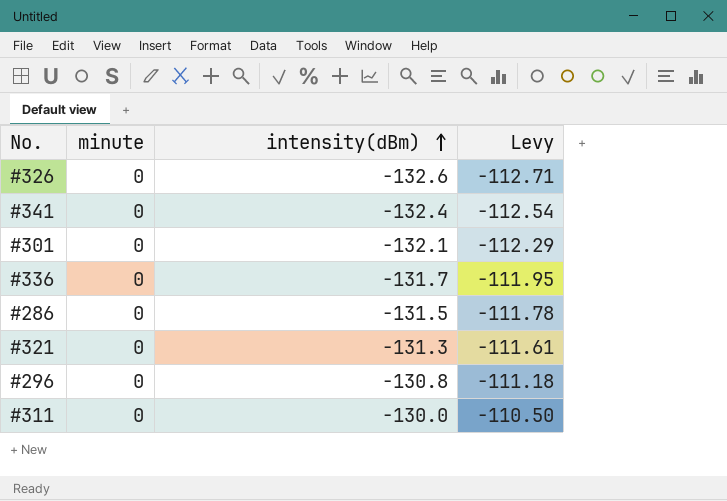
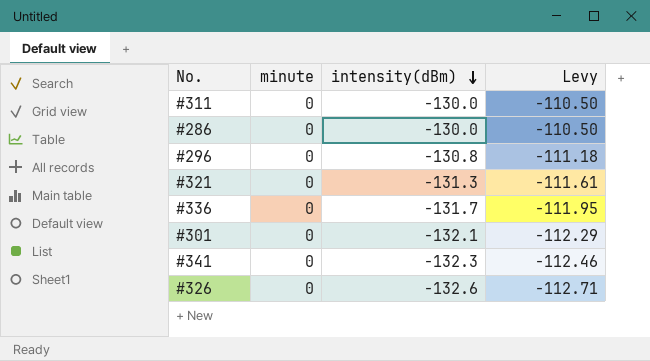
row order: intensity(dBm) ascending -> intensity(dBm) descending
#286 | intensity(dBm): -131.5 -> -130.0
#286 | Levy: -111.78 -> -110.50
#341 | intensity(dBm): -132.4 -> -132.3
#341 | Levy: -112.54 -> -112.46

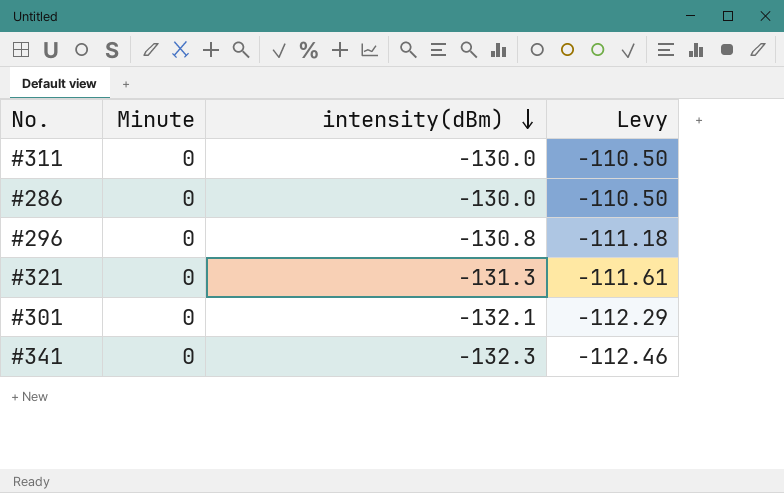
column name: minute -> Minute
row #336: 0 | -131.7 | -111.95 -> none
row #326: 0 | -132.6 | -112.71 -> none

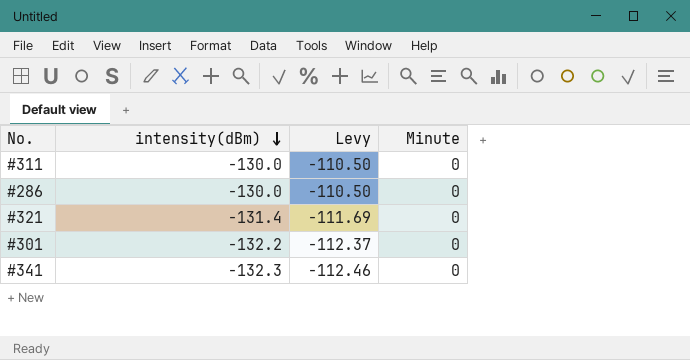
column Minute | position: 2 -> 4
row #296: 0 | -130.8 | -111.18 -> none
#321 | intensity(dBm): -131.3 -> -131.4
#321 | Levy: -111.61 -> -111.69
#301 | intensity(dBm): -132.1 -> -132.2
#301 | Levy: -112.29 -> -112.37

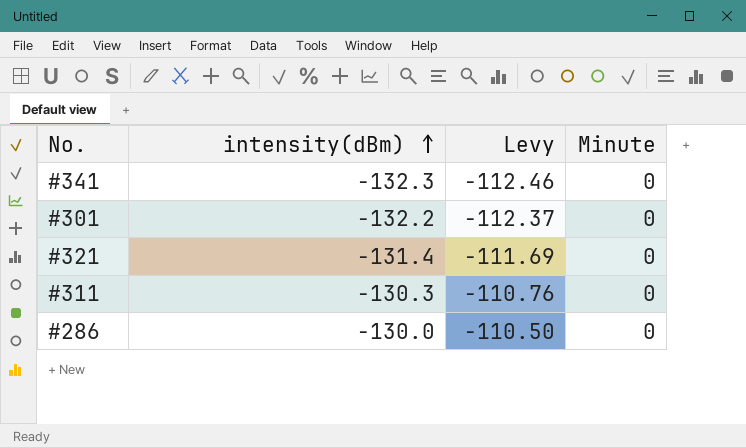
row order: intensity(dBm) descending -> intensity(dBm) ascending
#311 | intensity(dBm): -130.0 -> -130.3
#311 | Levy: -110.50 -> -110.76

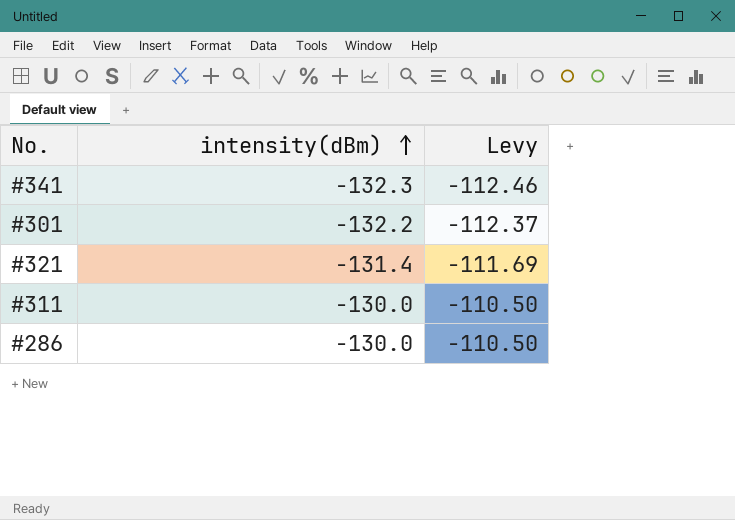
column Minute | position: 4 -> none
#311 | intensity(dBm): -130.3 -> -130.0
#311 | Levy: -110.76 -> -110.50

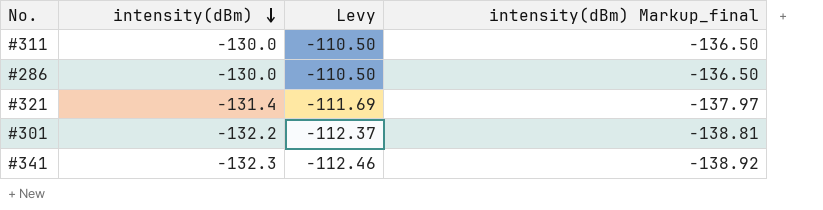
row order: intensity(dBm) ascending -> intensity(dBm) descending
column intensity(dBm) Markup_final | formula: none -> [intensity(dBm)] * 1.05

